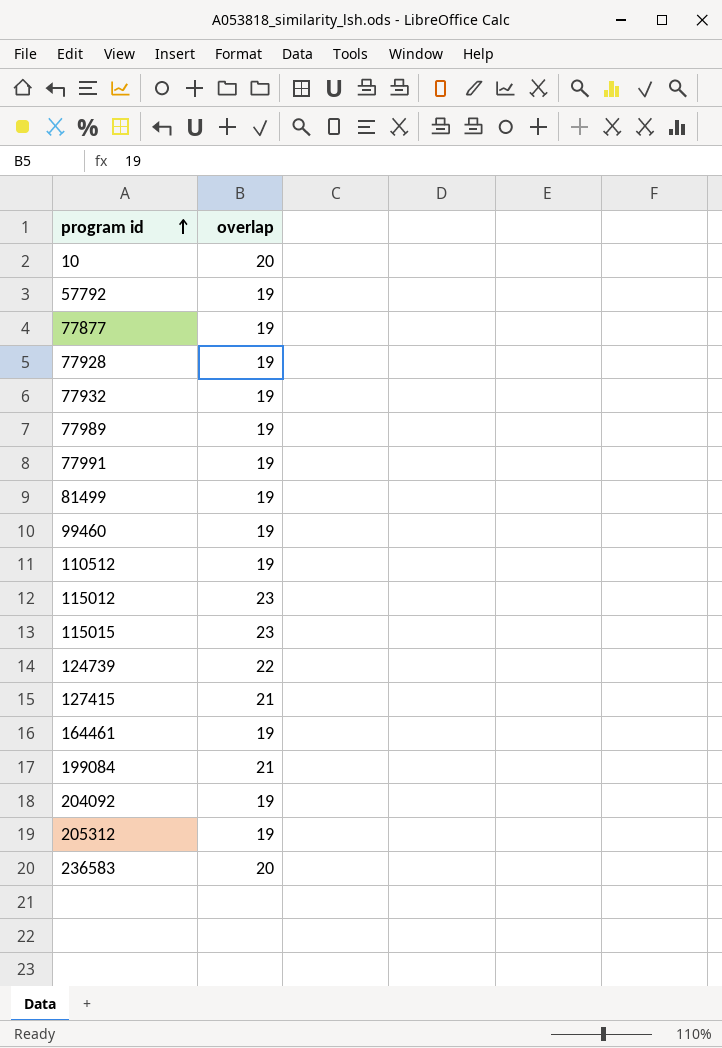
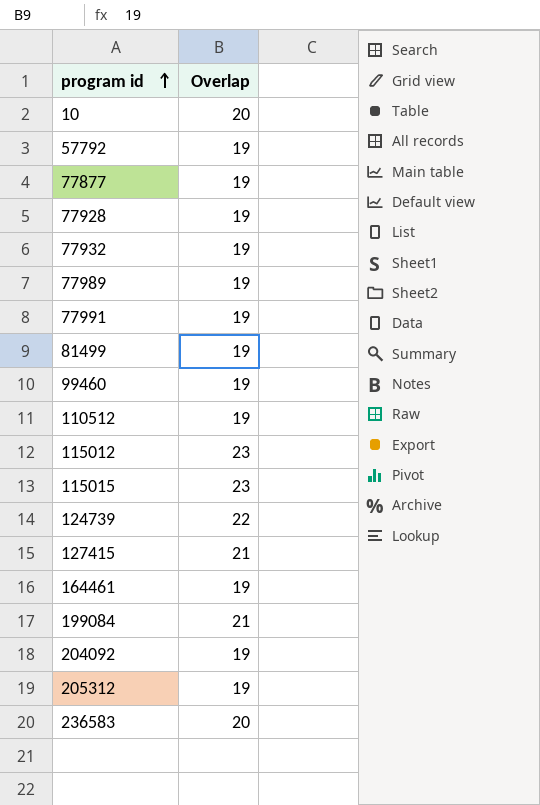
column name: overlap -> Overlap

